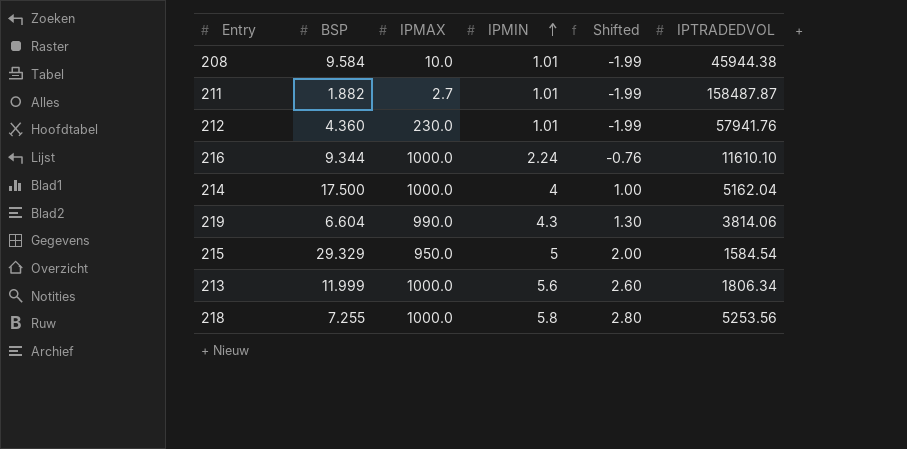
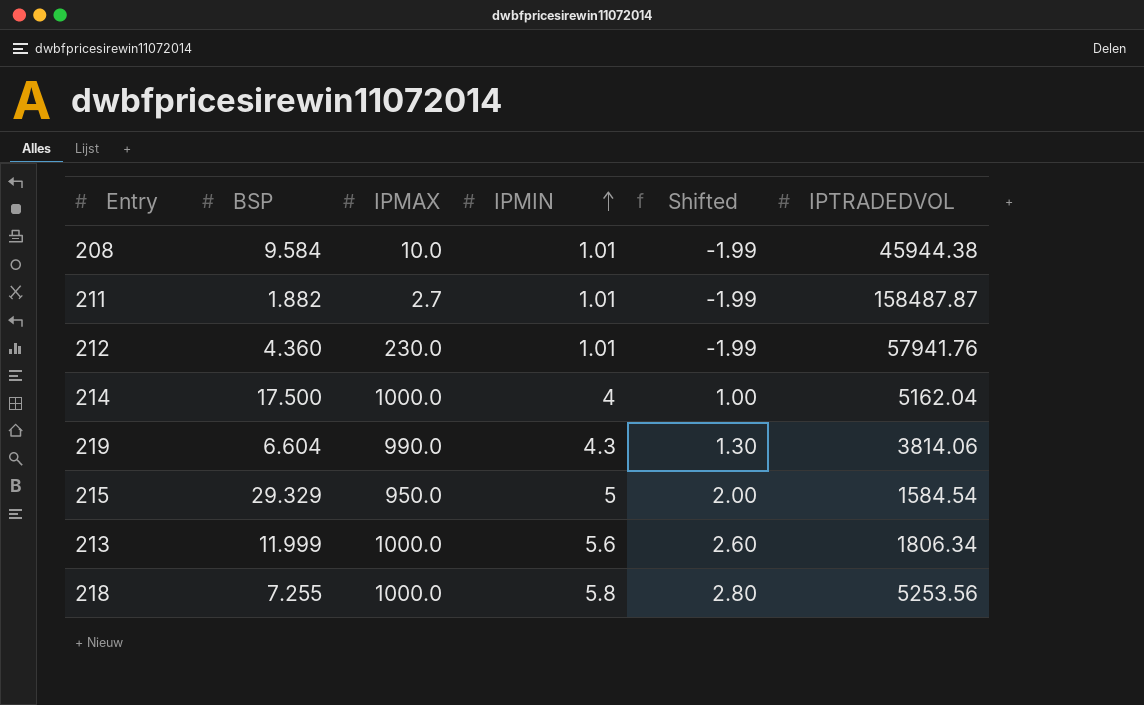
row 216: 9.344 | 1000.0 | 2.24 | -0.76 | 11610.10 -> none

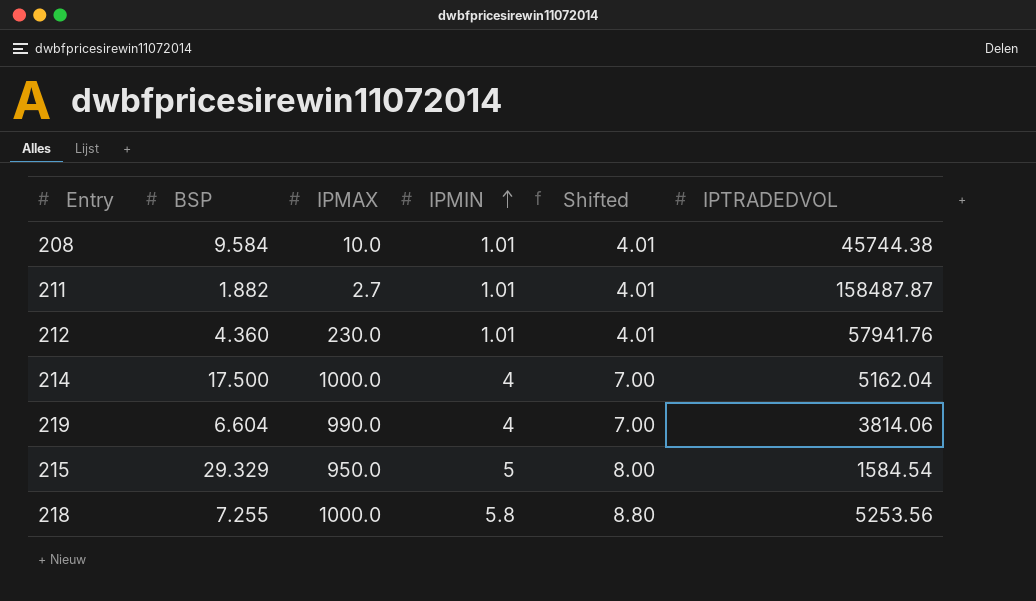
column Shifted | formula: [IPMIN] - 3 -> [IPMIN] + 3
row 213: 11.999 | 1000.0 | 5.6 | 2.60 | 1806.34 -> none
208 | IPTRADEDVOL: 45944.38 -> 45744.38
219 | IPMIN: 4.3 -> 4

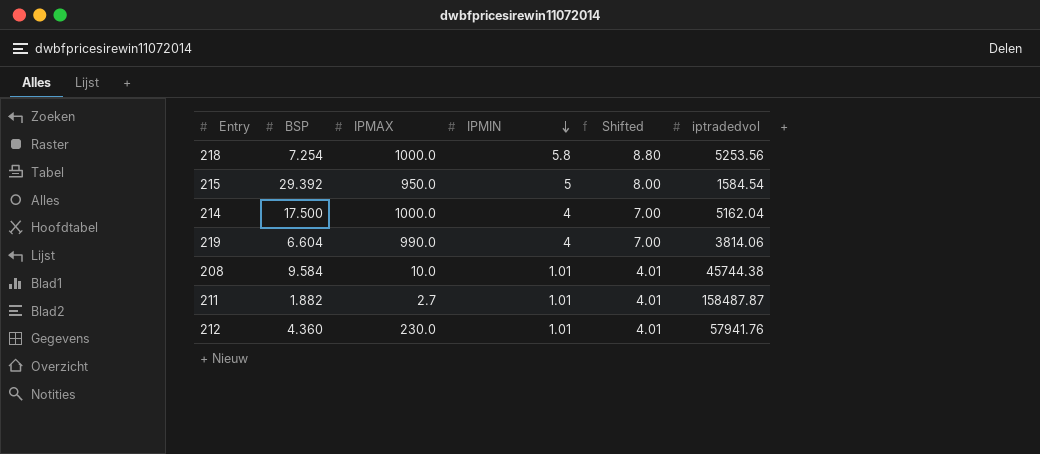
row order: IPMIN ascending -> IPMIN descending
column name: IPTRADEDVOL -> iptradedvol
218 | BSP: 7.255 -> 7.254
215 | BSP: 29.329 -> 29.392

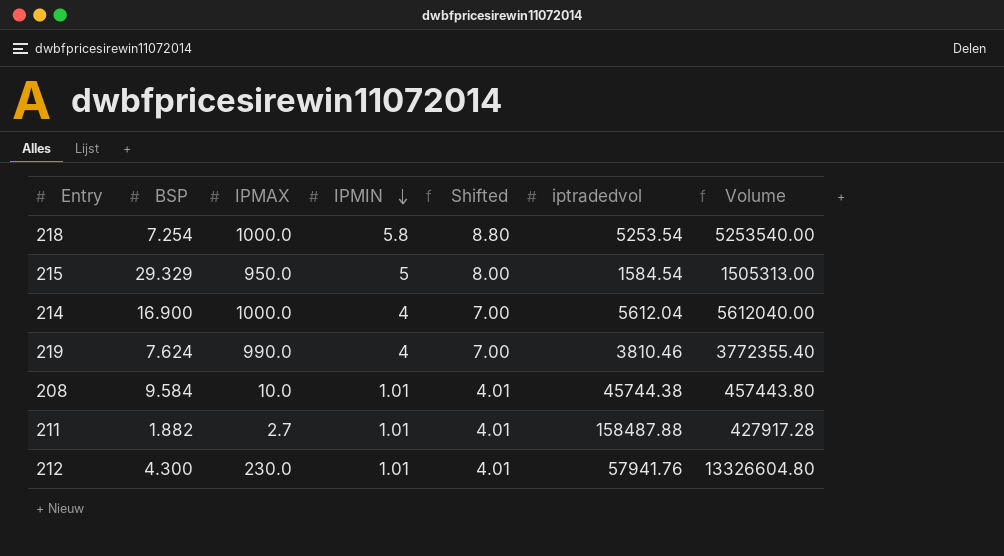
column Volume | formula: none -> [IPMAX] * [iptradedvol]
218 | iptradedvol: 5253.56 -> 5253.54
215 | BSP: 29.392 -> 29.329
214 | BSP: 17.500 -> 16.900
214 | iptradedvol: 5162.04 -> 5612.04
219 | BSP: 6.604 -> 7.624
219 | iptradedvol: 3814.06 -> 3810.46
211 | iptradedvol: 158487.87 -> 158487.88
212 | BSP: 4.360 -> 4.300

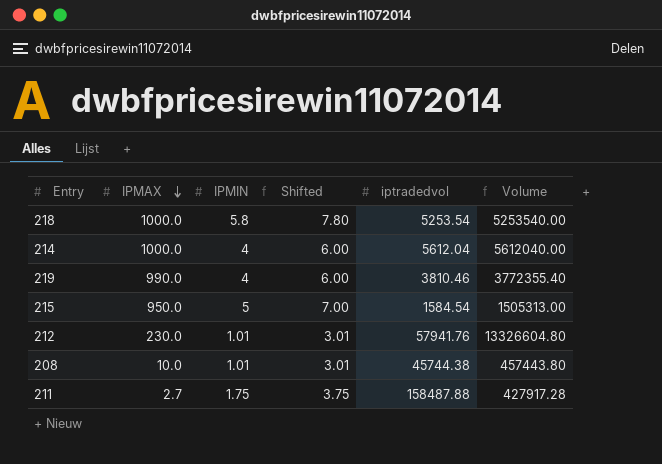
row order: IPMIN descending -> IPMAX descending
column BSP | position: 2 -> none
column Shifted | formula: [IPMIN] + 3 -> [IPMIN] + 2
211 | IPMIN: 1.01 -> 1.75

